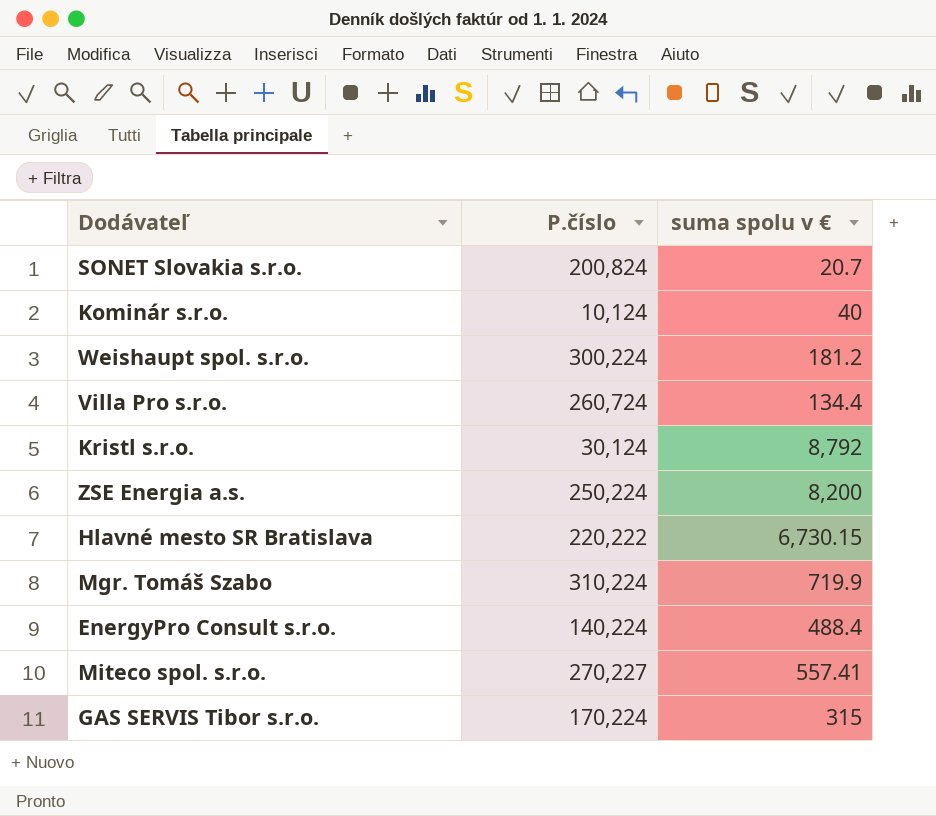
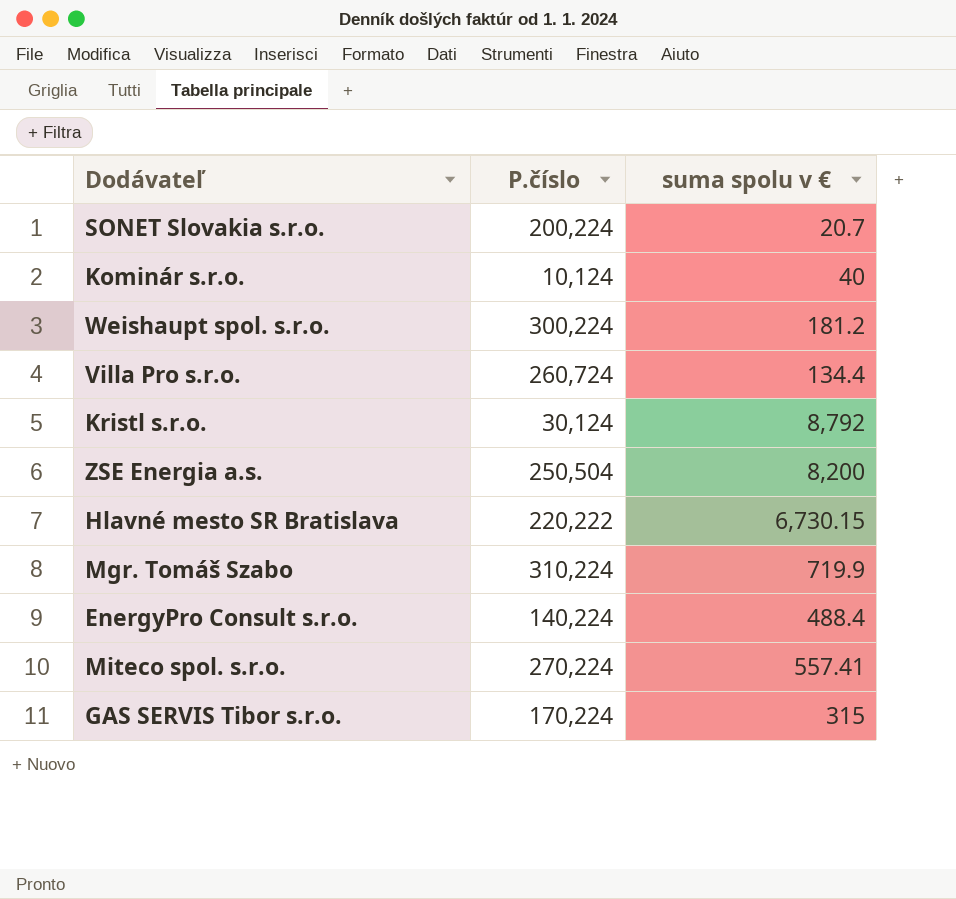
SONET Slovakia s.r.o. | P.číslo: 200,824 -> 200,224
ZSE Energia a.s. | P.číslo: 250,224 -> 250,504
Miteco spol. s.r.o. | P.číslo: 270,227 -> 270,224

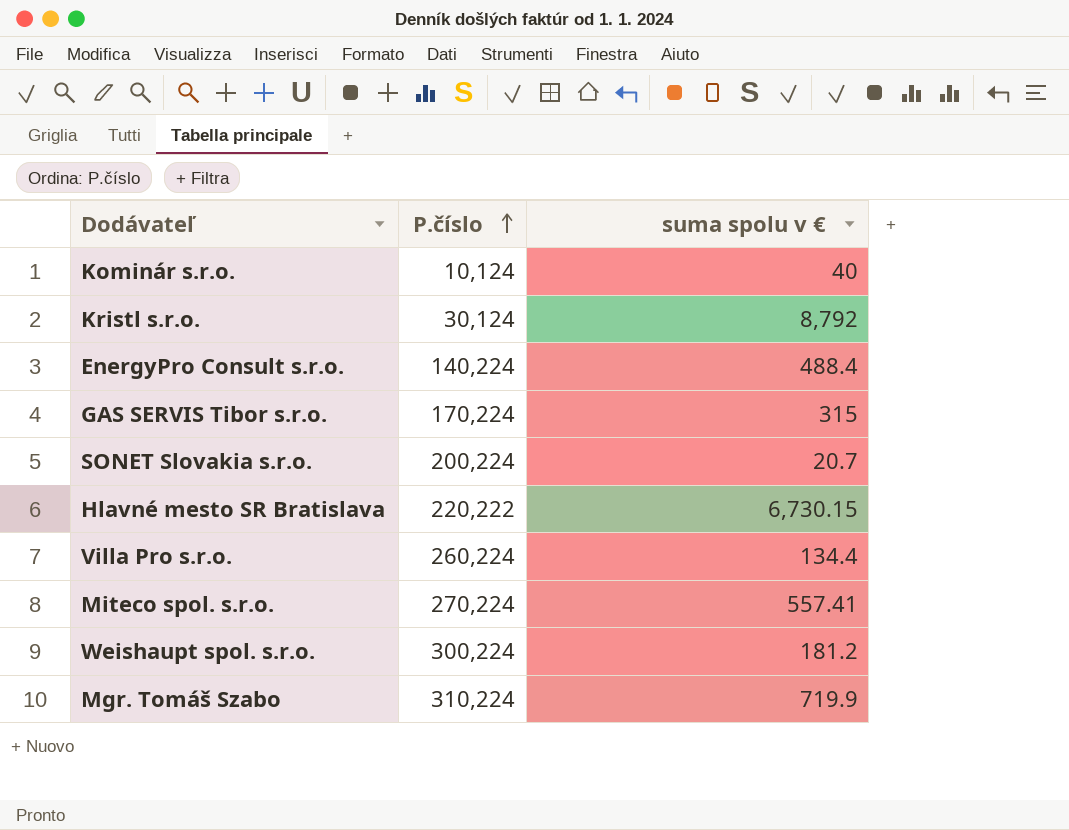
row order: none -> P.číslo ascending
row ZSE Energia a.s.: 250,504 | 8,200 -> none
Villa Pro s.r.o. | P.číslo: 260,724 -> 260,224

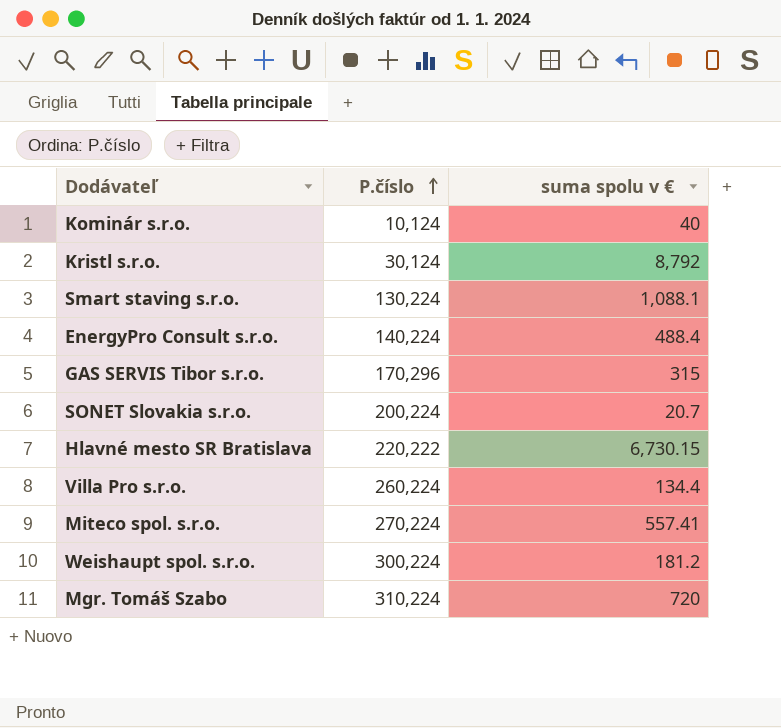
row Smart staving s.r.o.: none -> 130,224 | 1,088.1
GAS SERVIS Tibor s.r.o. | P.číslo: 170,224 -> 170,296
Mgr. Tomáš Szabo | suma spolu v €: 719.9 -> 720

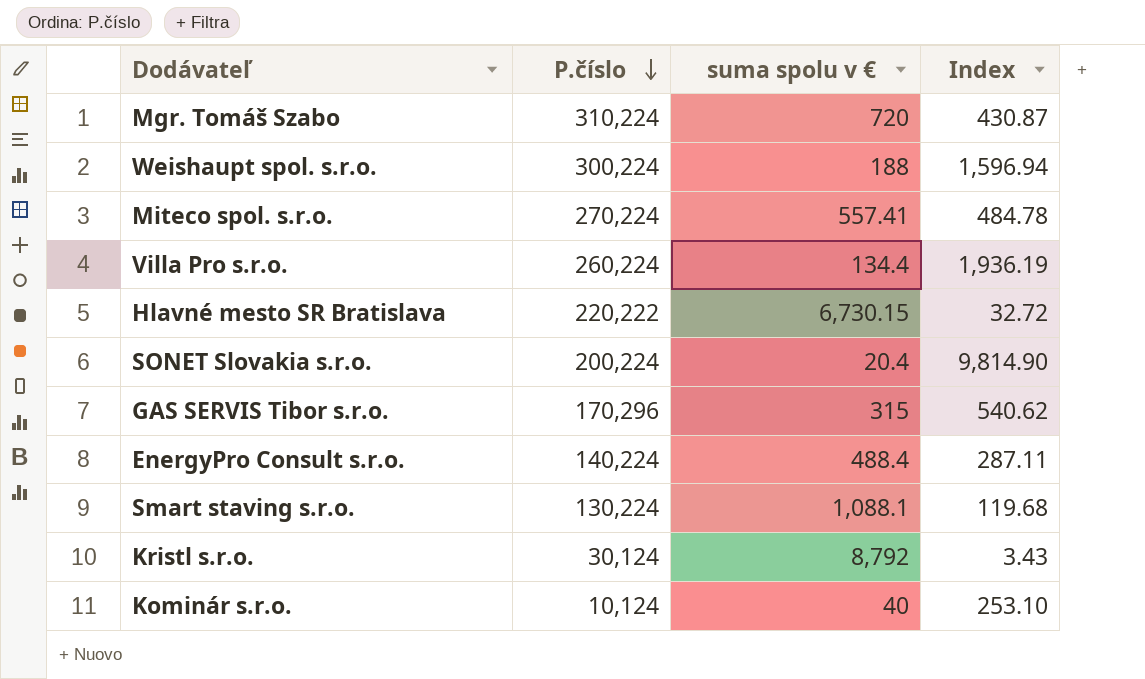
row order: P.číslo ascending -> P.číslo descending
column Index | formula: none -> [P.číslo] / [suma spolu v €]
Weishaupt spol. s.r.o. | suma spolu v €: 181.2 -> 188
SONET Slovakia s.r.o. | suma spolu v €: 20.7 -> 20.4

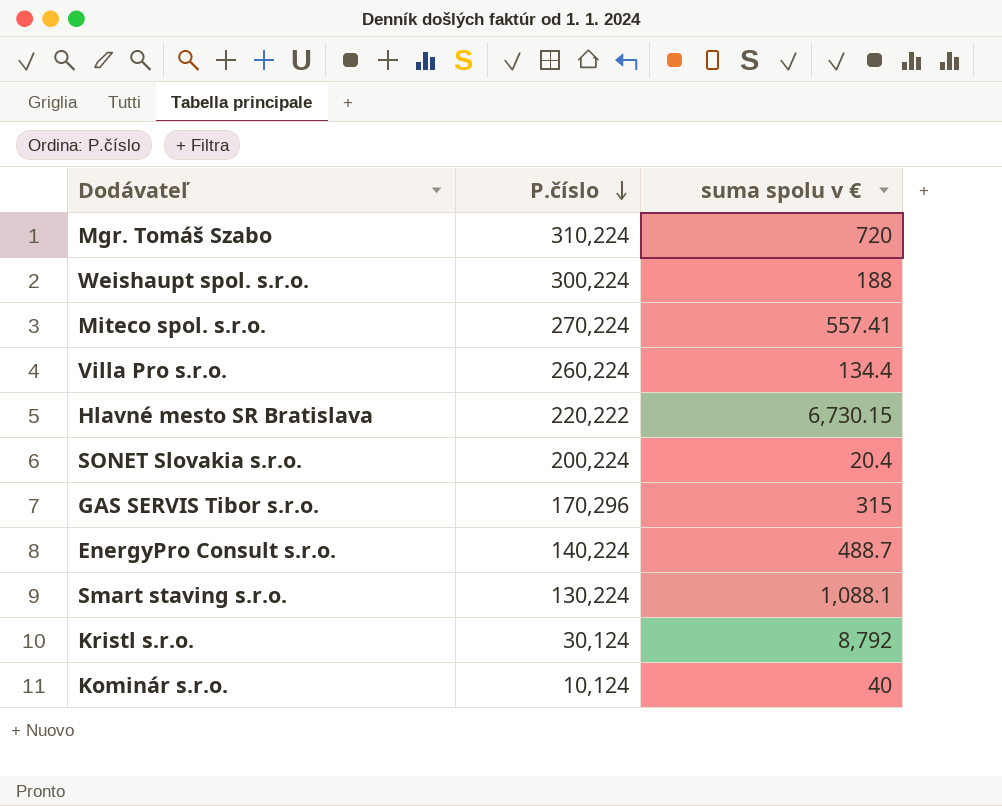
column Index | formula: [P.číslo] / [suma spolu v €] -> none
EnergyPro Consult s.r.o. | suma spolu v €: 488.4 -> 488.7

